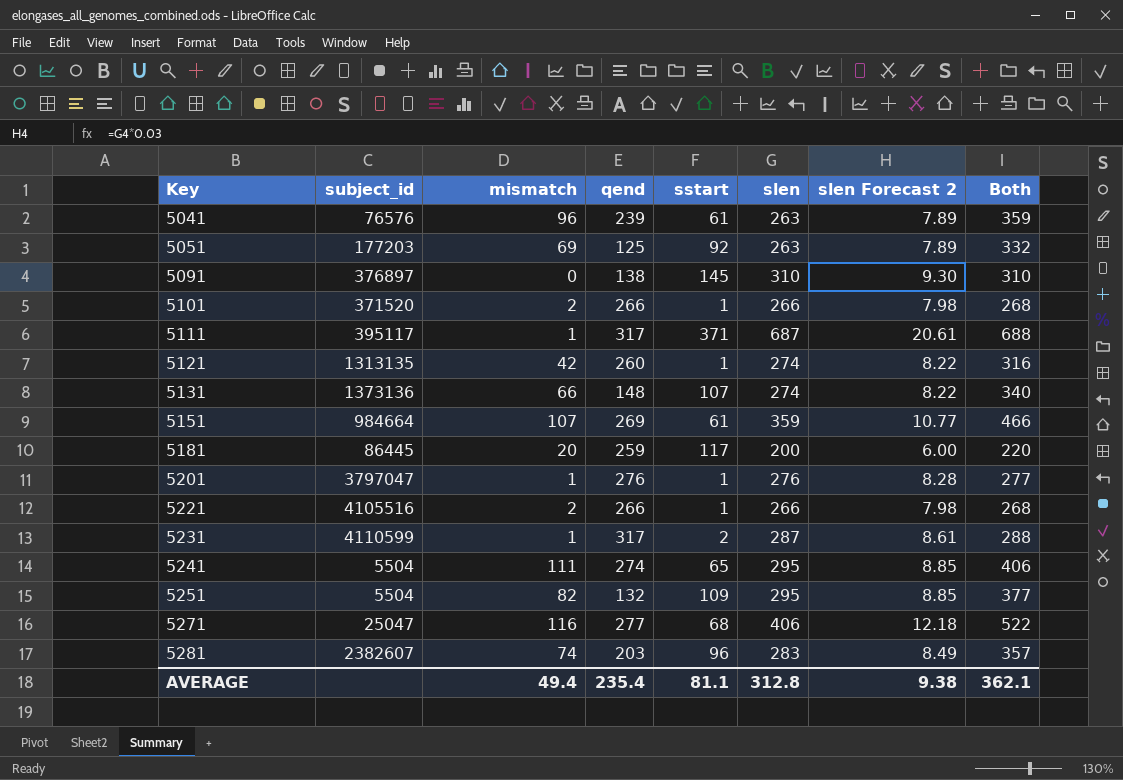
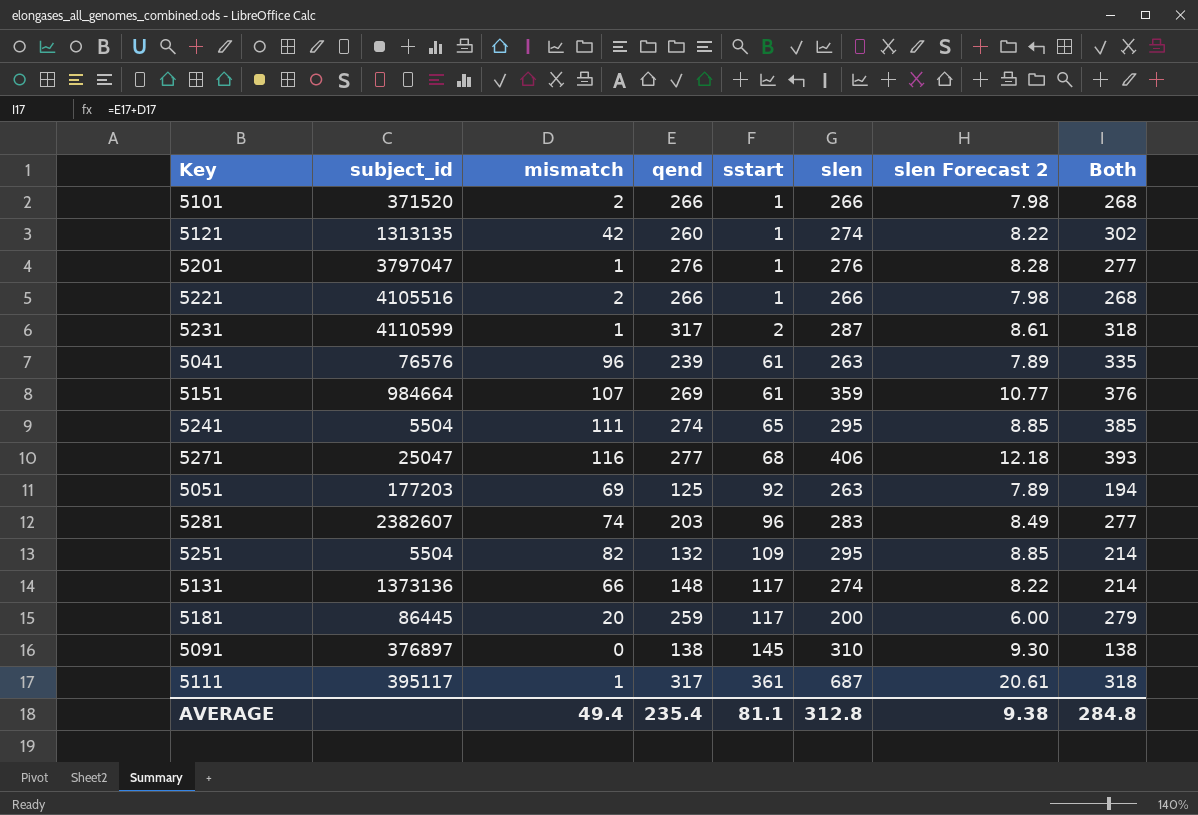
row order: Key ascending -> sstart ascending
column Both | formula: [mismatch] + [slen] -> [mismatch] + [qend]
5131 | sstart: 107 -> 117
5111 | sstart: 371 -> 361
AVERAGE | Both: 362.1 -> 284.8

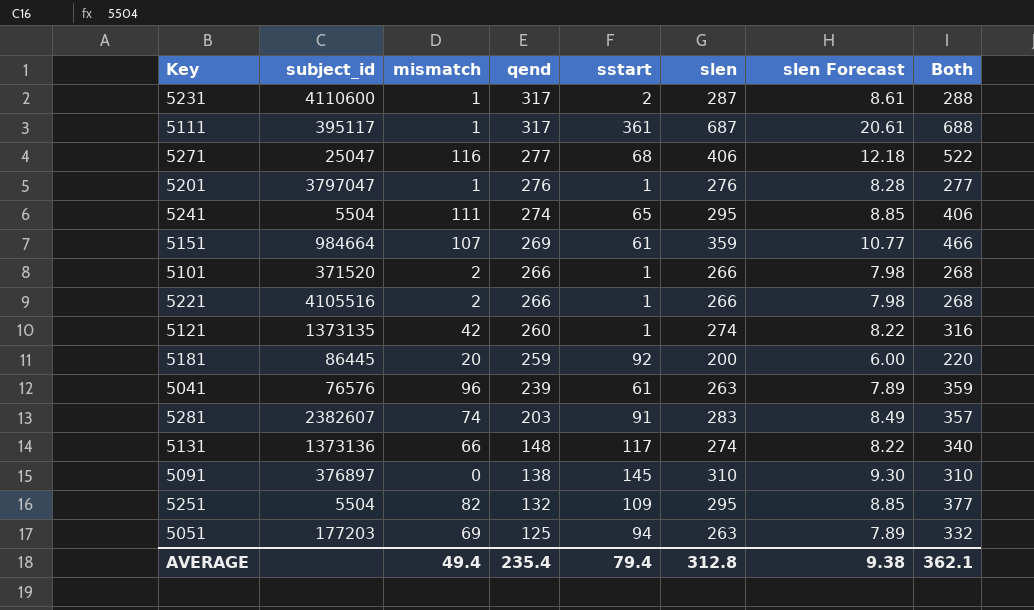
row order: sstart ascending -> qend descending
column name: slen Forecast 2 -> slen Forecast
column Both | formula: [mismatch] + [qend] -> [mismatch] + [slen]
5231 | subject_id: 4110599 -> 4110600
5121 | subject_id: 1313135 -> 1373135
5181 | sstart: 117 -> 92
5281 | sstart: 96 -> 91
5051 | sstart: 92 -> 94
AVERAGE | sstart: 81.1 -> 79.4
AVERAGE | Both: 284.8 -> 362.1

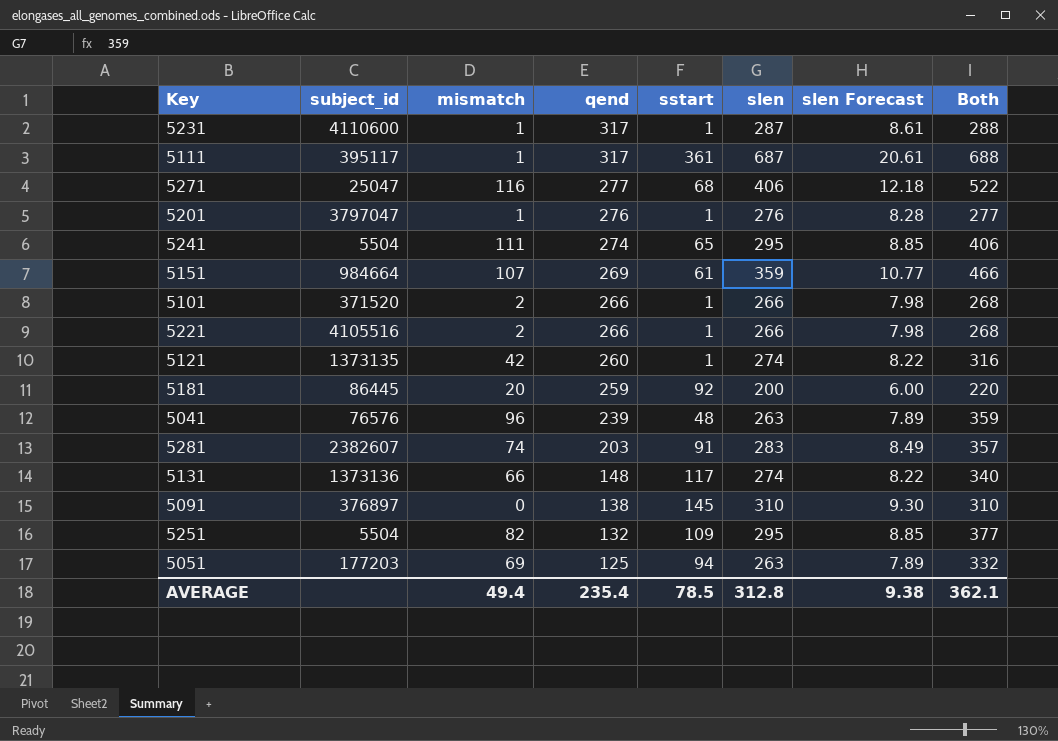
5231 | sstart: 2 -> 1
5041 | sstart: 61 -> 48
AVERAGE | sstart: 79.4 -> 78.5

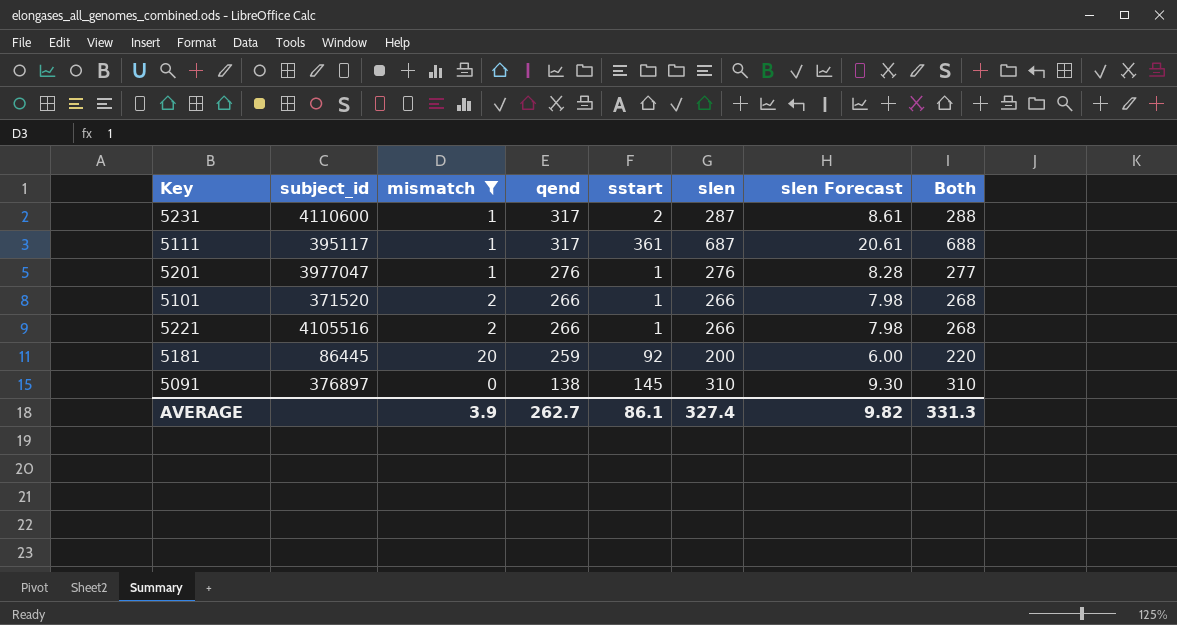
filter: none -> mismatch <= 20
5231 | sstart: 1 -> 2
5201 | subject_id: 3797047 -> 3977047
AVERAGE | mismatch: 49.4 -> 3.9
AVERAGE | qend: 235.4 -> 262.7
AVERAGE | sstart: 78.5 -> 86.1
AVERAGE | slen: 312.8 -> 327.4
AVERAGE | slen Forecast: 9.38 -> 9.82
AVERAGE | Both: 362.1 -> 331.3

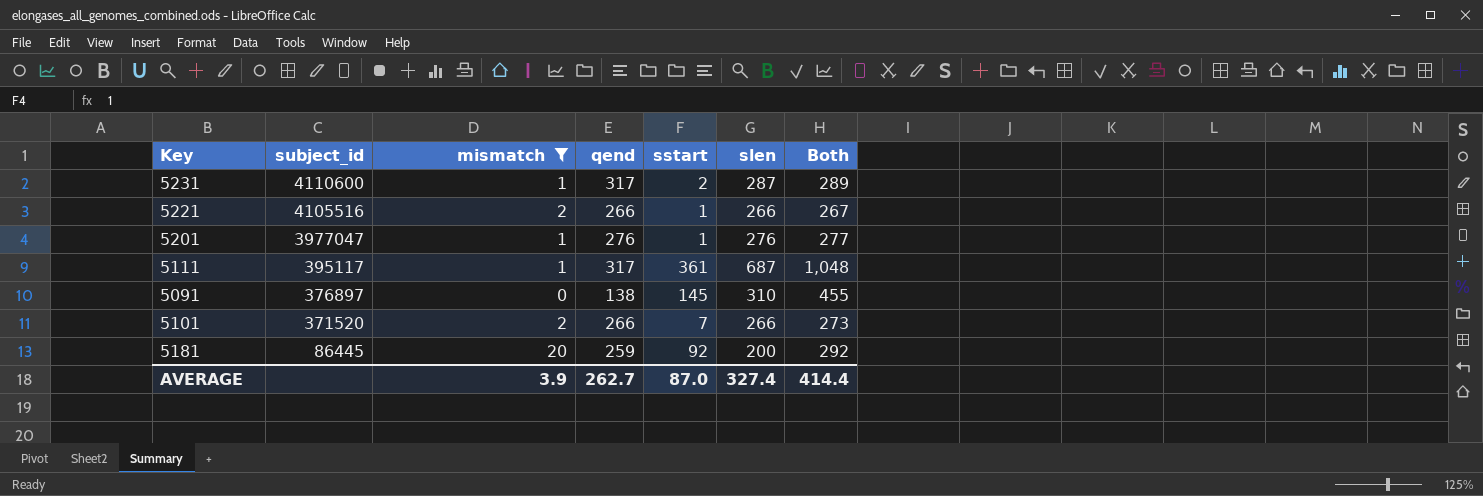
row order: qend descending -> subject_id descending
column slen Forecast | formula: [slen] * 0.03 -> none
column Both | formula: [mismatch] + [slen] -> [sstart] + [slen]
5101 | sstart: 1 -> 7
AVERAGE | sstart: 86.1 -> 87.0
AVERAGE | Both: 331.3 -> 414.4

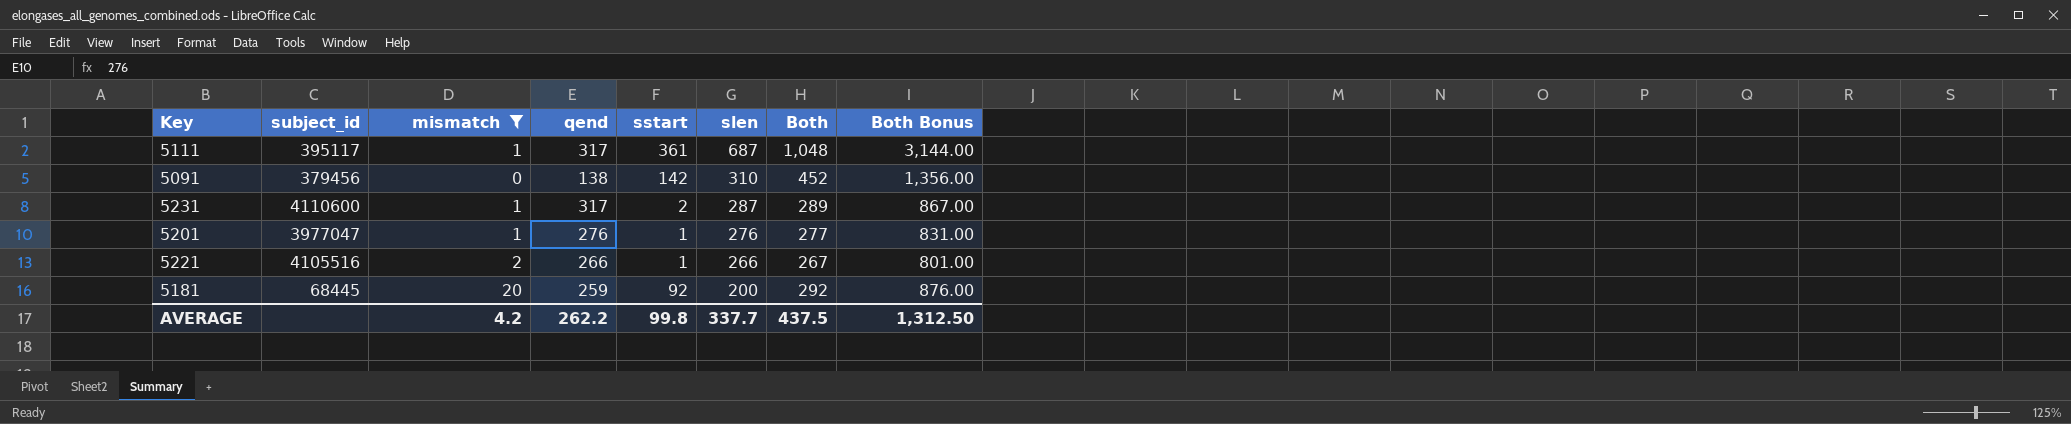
row order: subject_id descending -> slen descending
column Both Bonus | formula: none -> [Both] * 3
row 5101: 371520 | 2 | 266 | 7 | 266 | 273 -> none
5091 | subject_id: 376897 -> 379456
5091 | sstart: 145 -> 142
5091 | Both: 455 -> 452
5181 | subject_id: 86445 -> 68445
AVERAGE | mismatch: 3.9 -> 4.2
AVERAGE | qend: 262.7 -> 262.2
AVERAGE | sstart: 87.0 -> 99.8
AVERAGE | slen: 327.4 -> 337.7
AVERAGE | Both: 414.4 -> 437.5

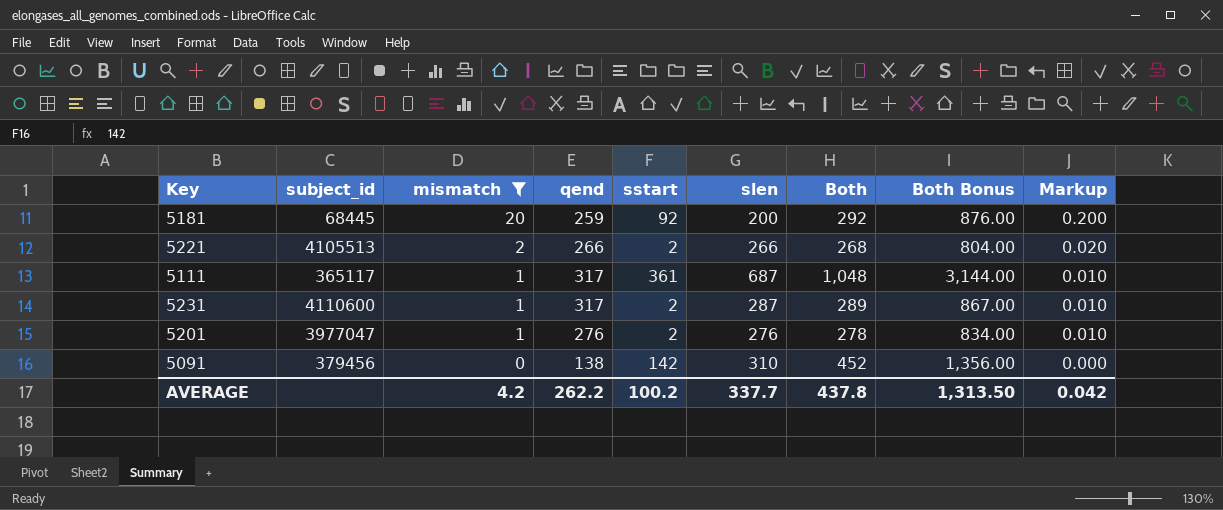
row order: slen descending -> mismatch descending
column Markup | formula: none -> [mismatch] * 0.01
5221 | subject_id: 4105516 -> 4105513
5221 | sstart: 1 -> 2
5221 | Both: 267 -> 268
5221 | Both Bonus: 801.00 -> 804.00
5111 | subject_id: 395117 -> 365117
5201 | sstart: 1 -> 2
5201 | Both: 277 -> 278
5201 | Both Bonus: 831.00 -> 834.00
AVERAGE | sstart: 99.8 -> 100.2
AVERAGE | Both: 437.5 -> 437.8
AVERAGE | Both Bonus: 1,312.50 -> 1,313.50

